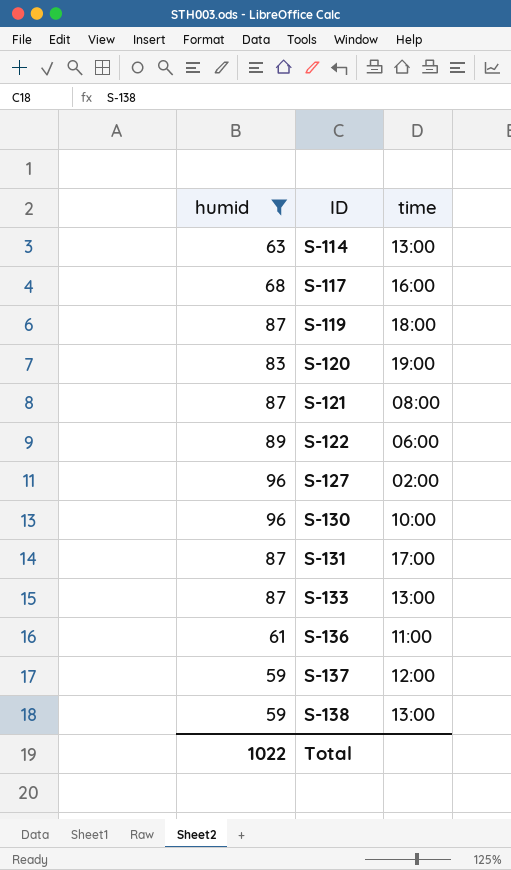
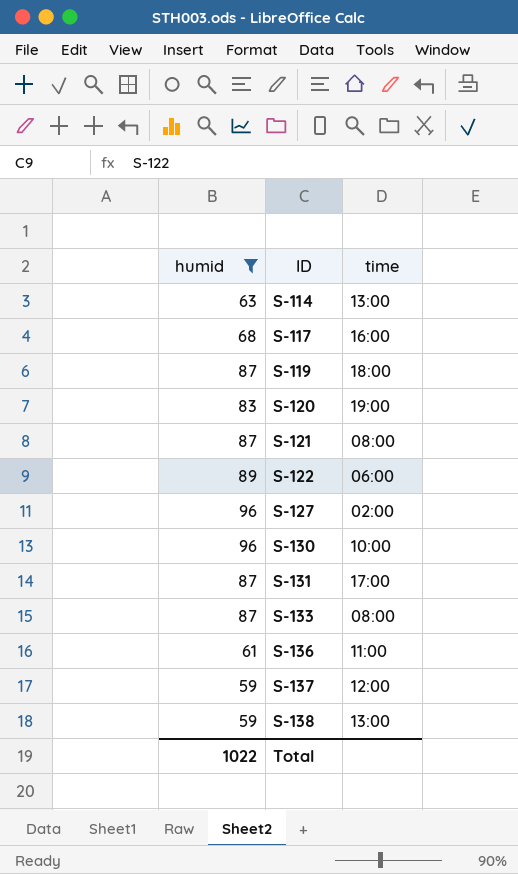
S-133 | time: 13:00 -> 08:00

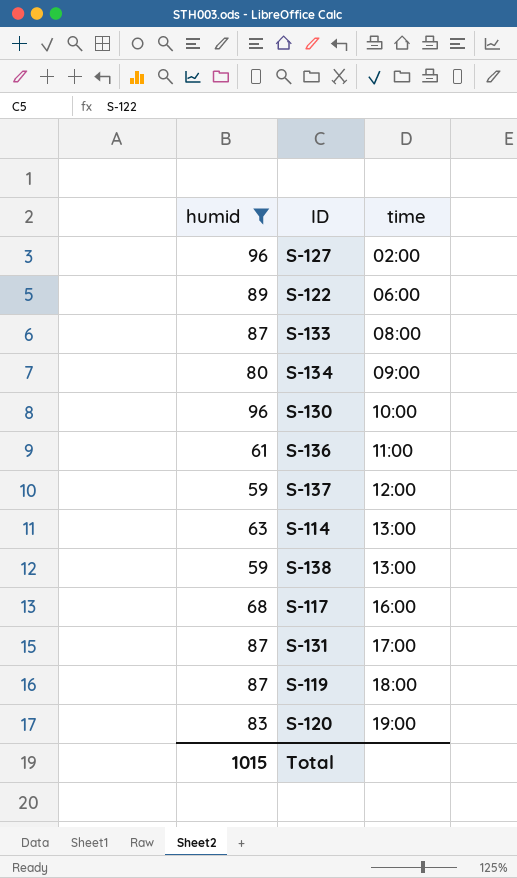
row order: ID ascending -> time ascending
row S-121: 87 | 08:00 -> none
row S-134: none -> 80 | 09:00
Total | humid: 1022 -> 1015

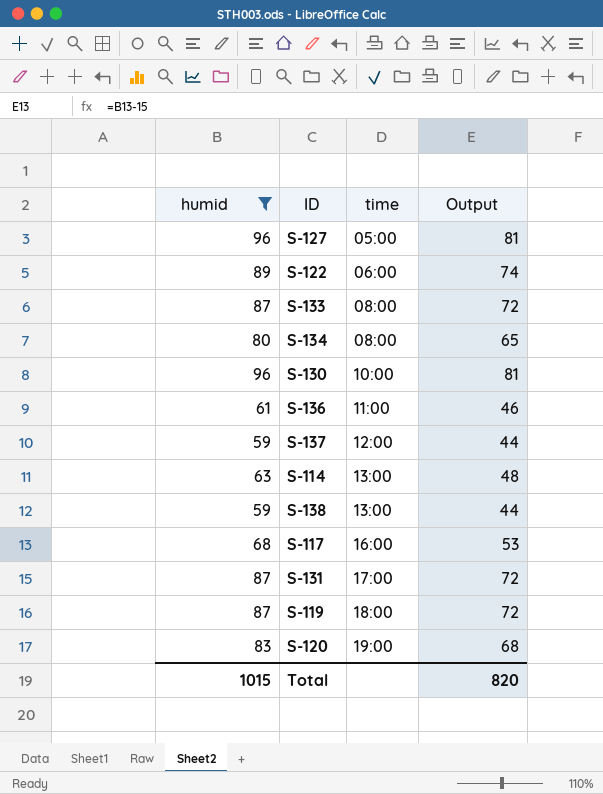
column Output | formula: none -> [humid] - 15
S-127 | time: 02:00 -> 05:00
S-134 | time: 09:00 -> 08:00

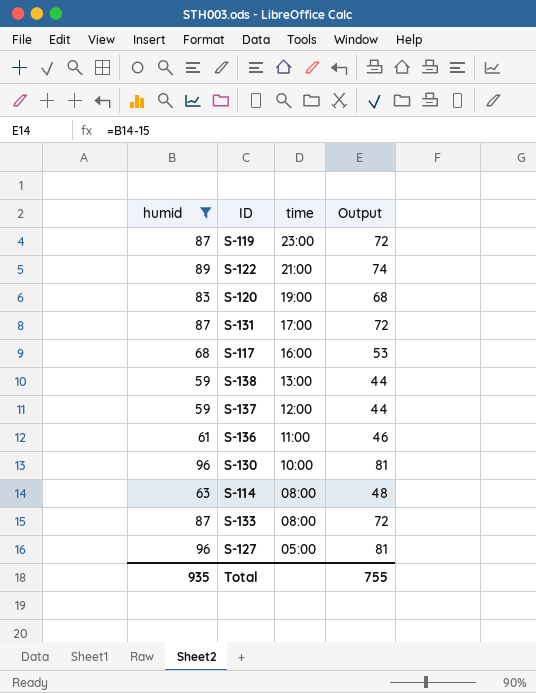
row order: time ascending -> time descending
row S-134: 80 | 08:00 | 65 -> none
S-119 | time: 18:00 -> 23:00
S-122 | time: 06:00 -> 21:00
S-114 | time: 13:00 -> 08:00
Total | humid: 1015 -> 935
Total | Output: 820 -> 755

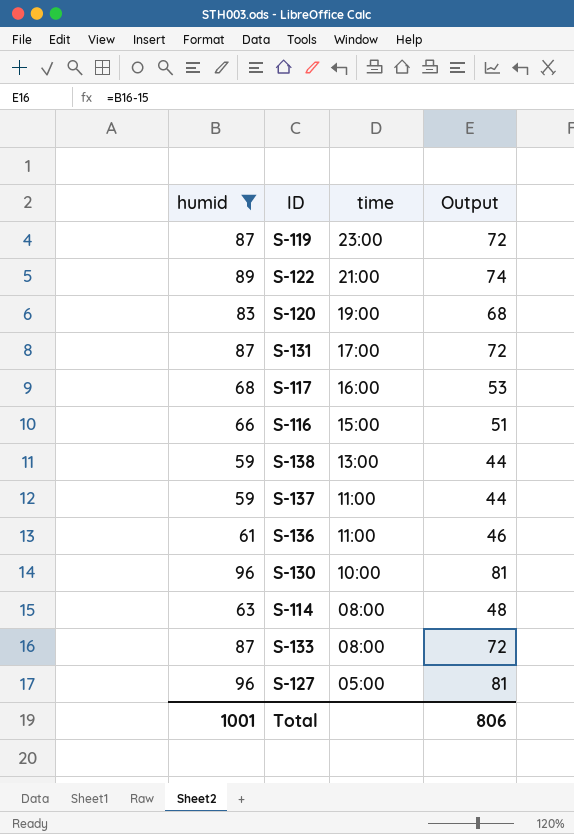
row S-116: none -> 66 | 15:00 | 51
S-137 | time: 12:00 -> 11:00
Total | humid: 935 -> 1001
Total | Output: 755 -> 806

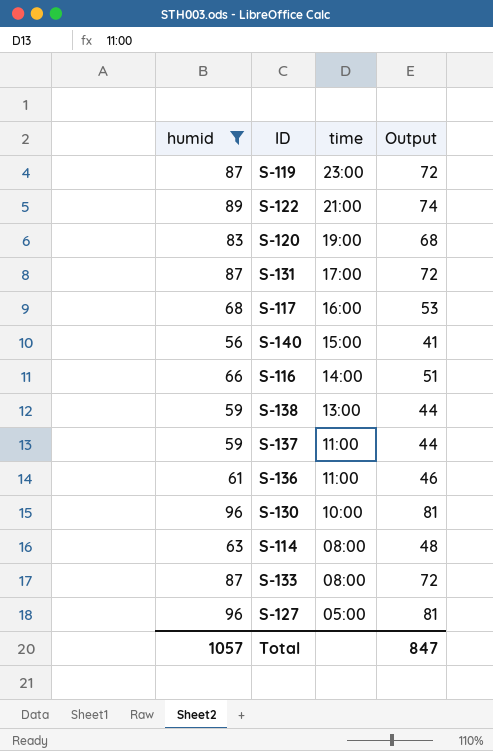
row S-140: none -> 56 | 15:00 | 41
S-116 | time: 15:00 -> 14:00
Total | humid: 1001 -> 1057
Total | Output: 806 -> 847

